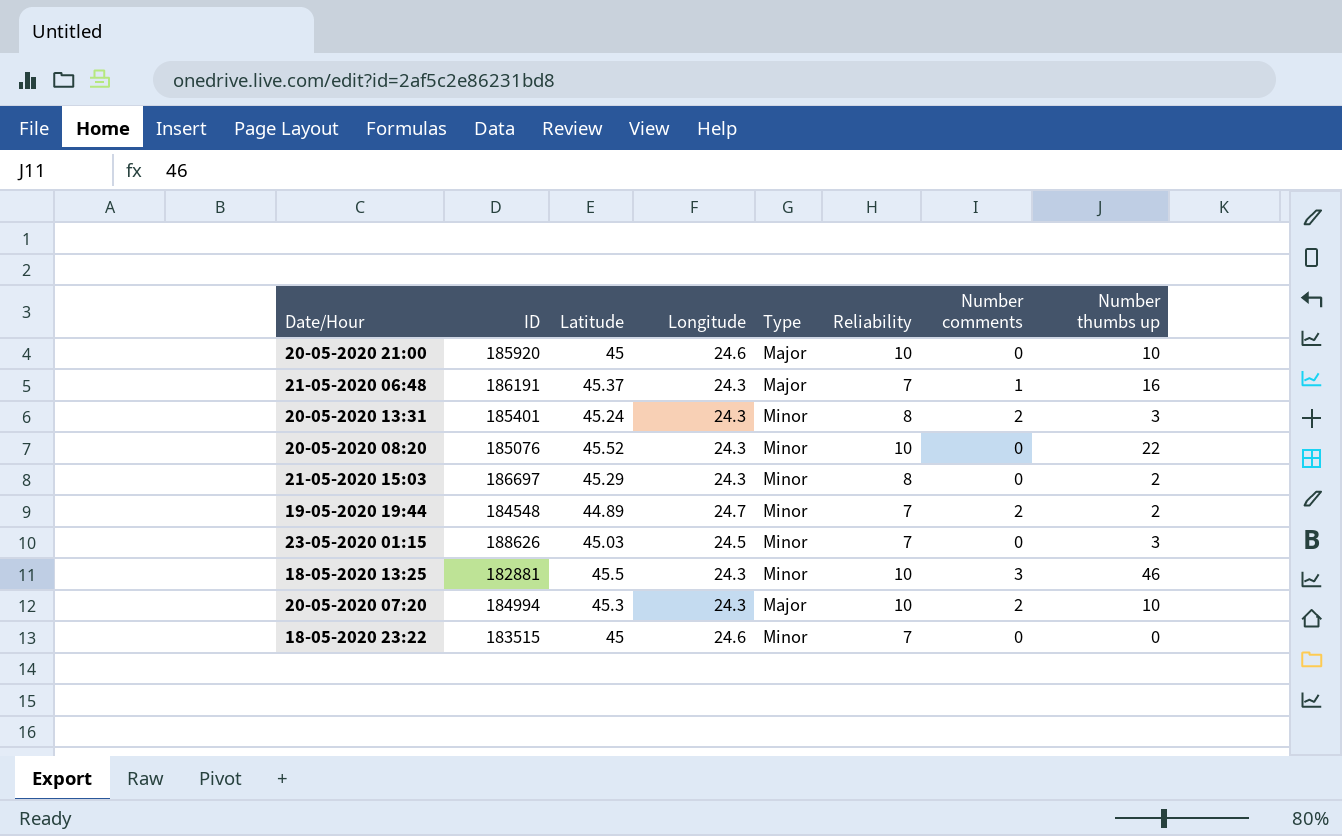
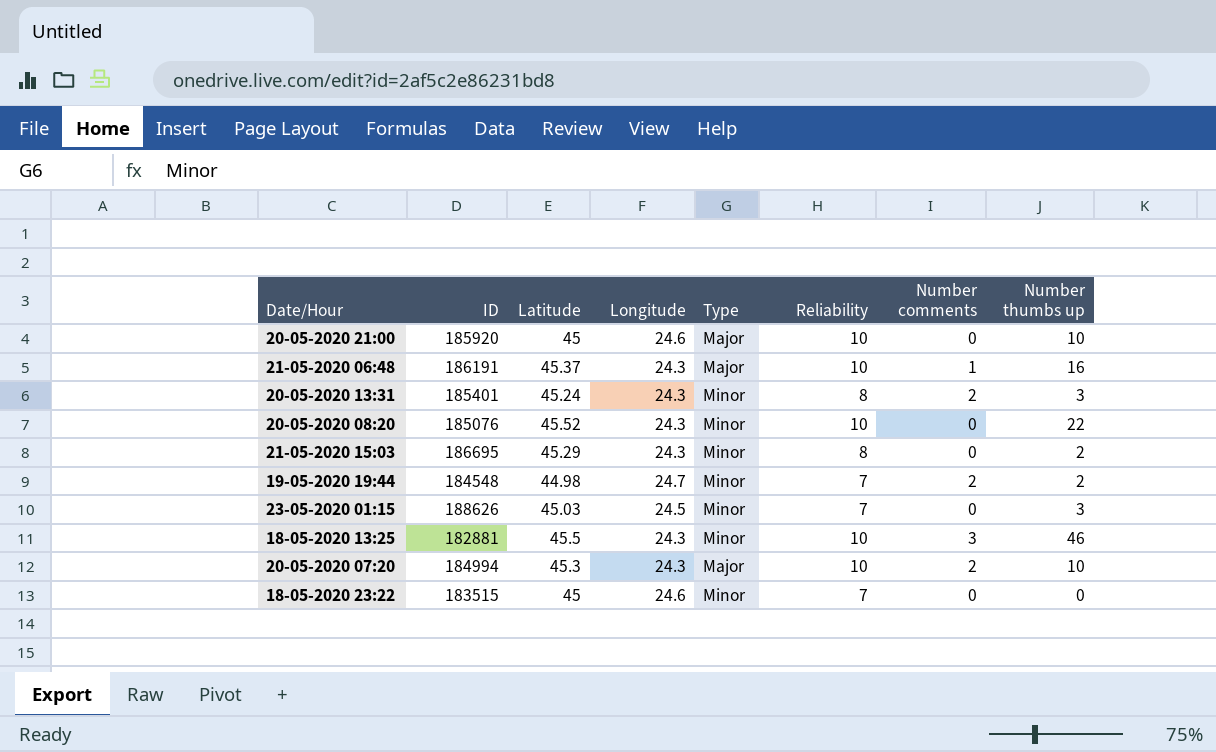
21-05-2020 06:48 | Reliability: 7 -> 10
21-05-2020 15:03 | ID: 186697 -> 186695
19-05-2020 19:44 | Latitude: 44.89 -> 44.98

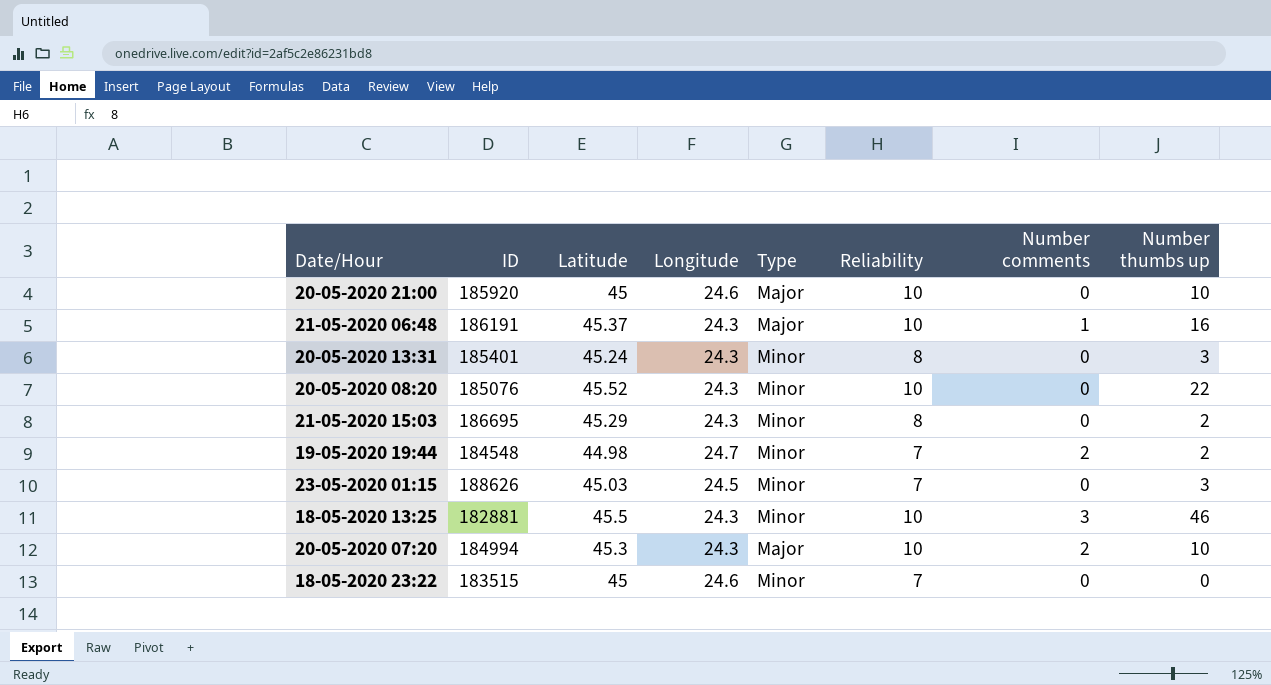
20-05-2020 13:31 | Number comments: 2 -> 0

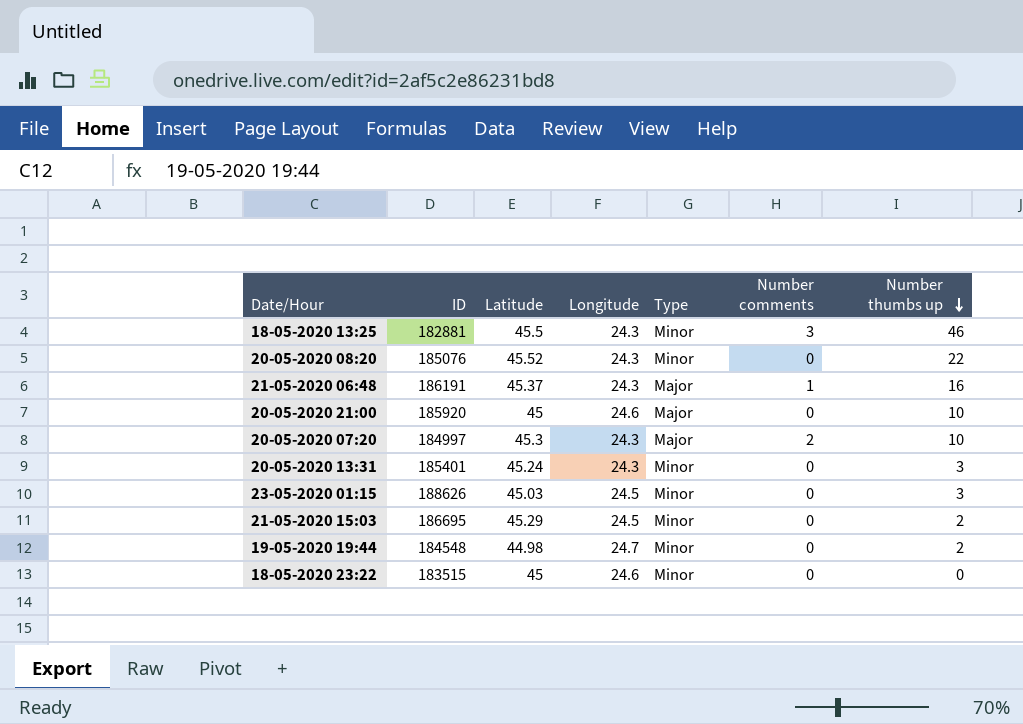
row order: none -> Number thumbs up descending
column Reliability | position: 6 -> none
20-05-2020 07:20 | ID: 184994 -> 184997
21-05-2020 15:03 | Longitude: 24.3 -> 24.5
19-05-2020 19:44 | Number comments: 2 -> 0

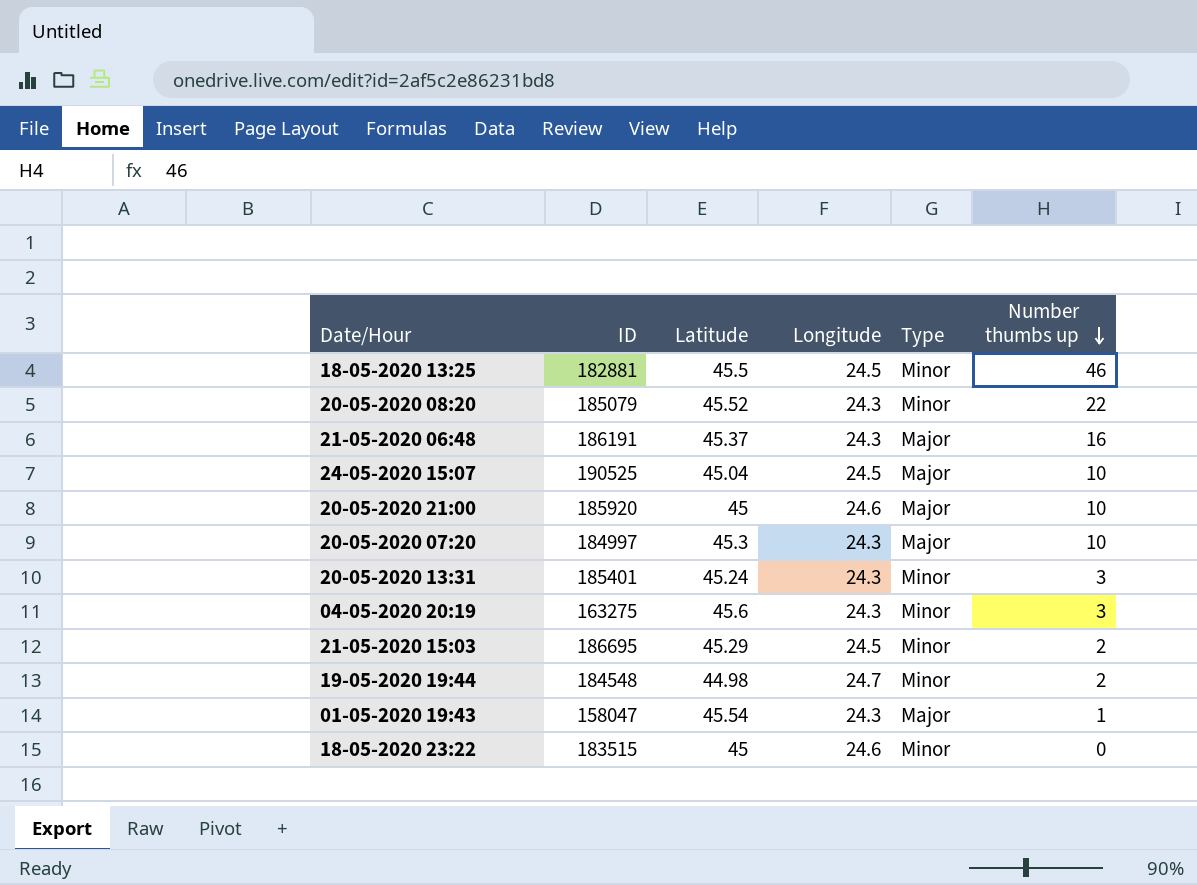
column Number comments | position: 6 -> none
row 23-05-2020 01:15: 188626 | 45.03 | 24.5 | Minor | 0 | 3 -> none
18-05-2020 13:25 | Longitude: 24.3 -> 24.5
20-05-2020 08:20 | ID: 185076 -> 185079
row 24-05-2020 15:07: none -> 190525 | 45.04 | 24.5 | Major | 10
row 04-05-2020 20:19: none -> 163275 | 45.6 | 24.3 | Minor | 3
row 01-05-2020 19:43: none -> 158047 | 45.54 | 24.3 | Major | 1

